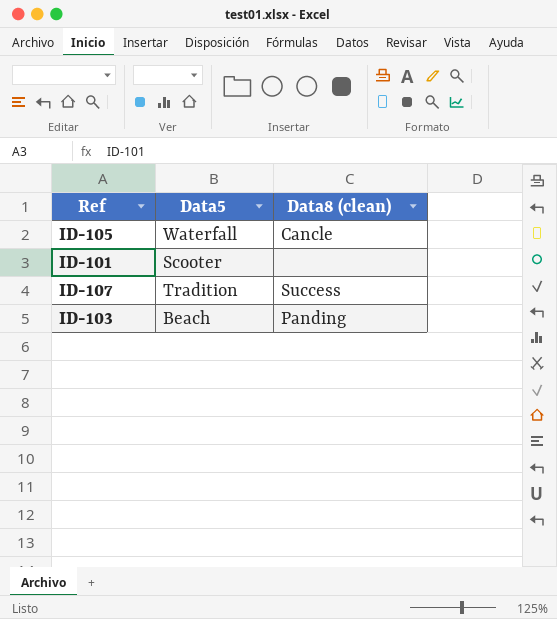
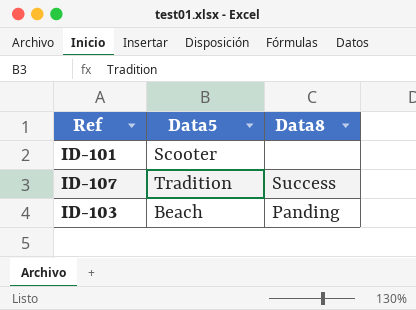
column name: Data8 (clean) -> Data8
row ID-105: Waterfall | Cancle -> none

